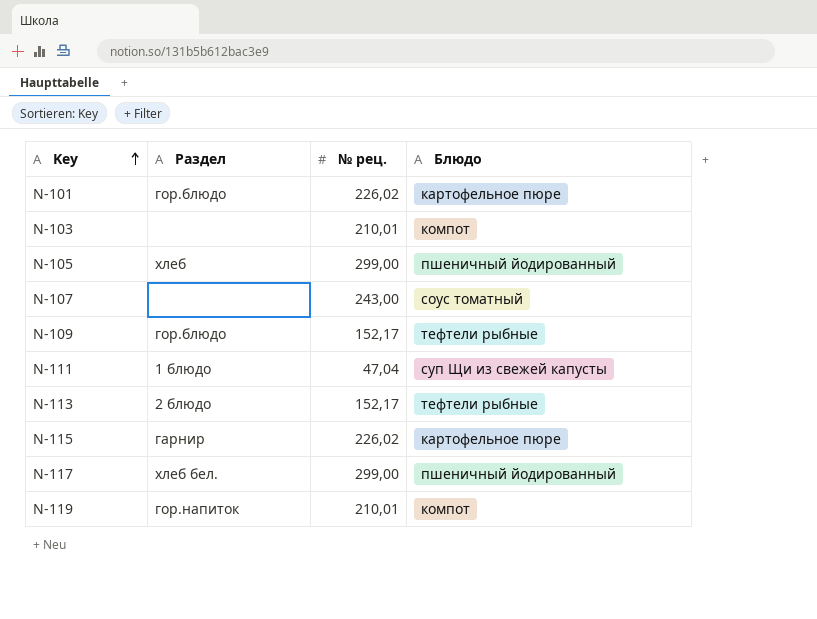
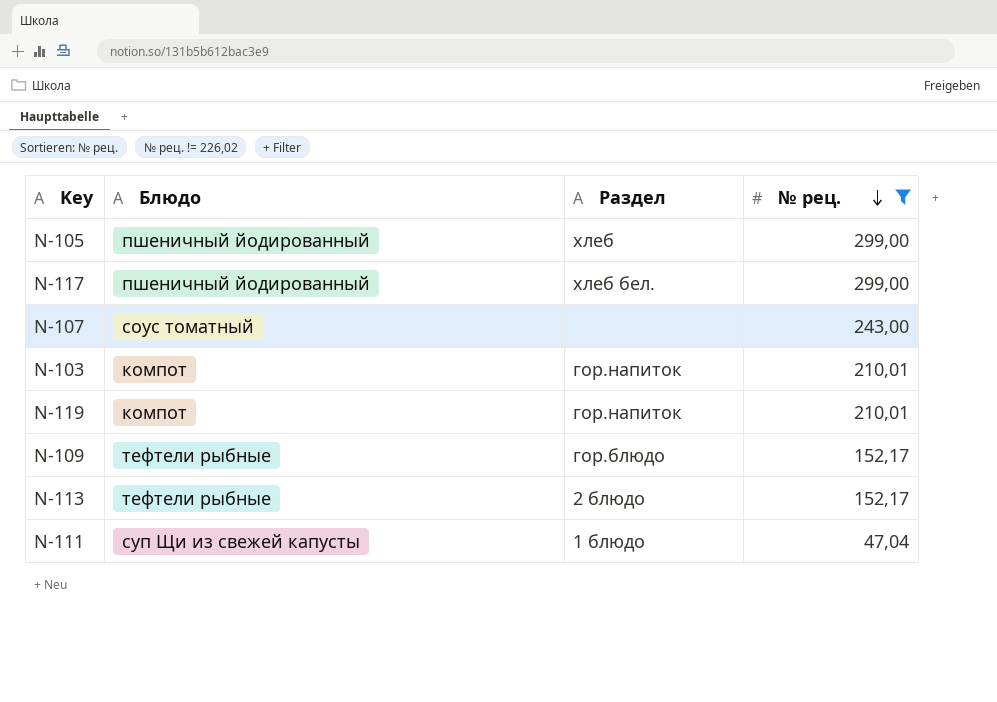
filter: none -> № рец. != 226,02
row order: Key ascending -> № рец. descending
column Блюдо | position: 4 -> 2
N-103 | Раздел: none -> гор.напиток

